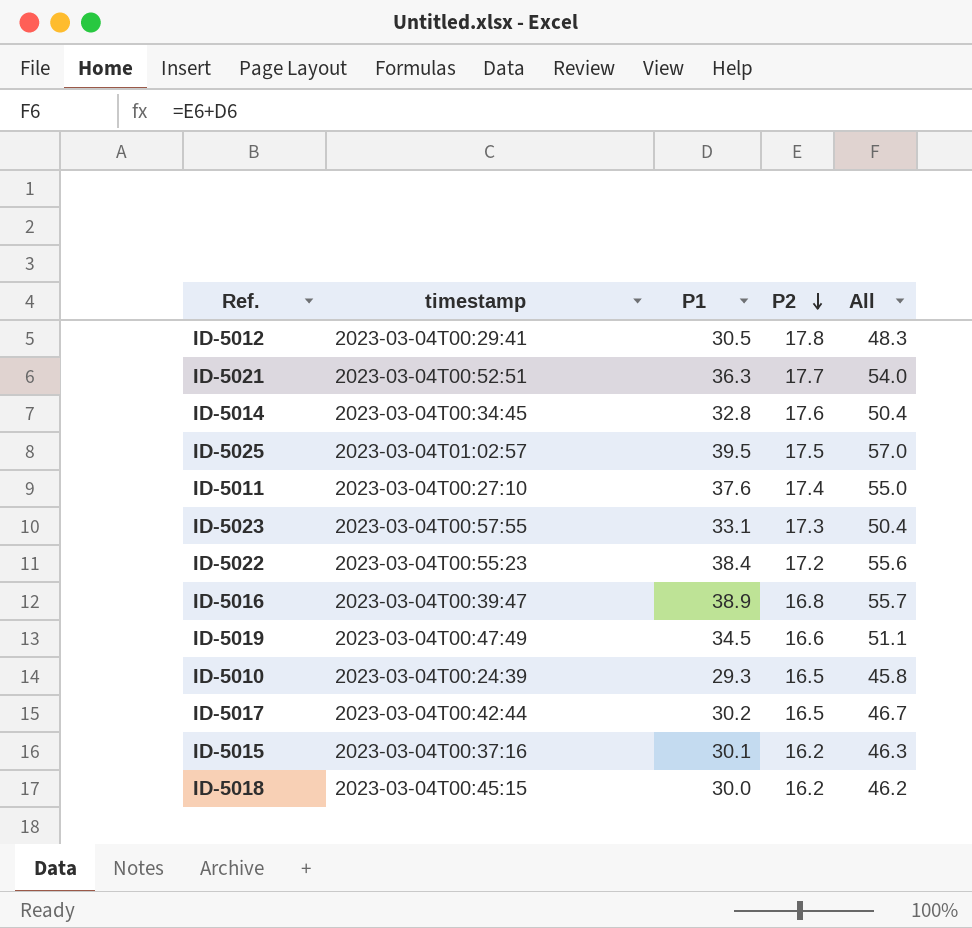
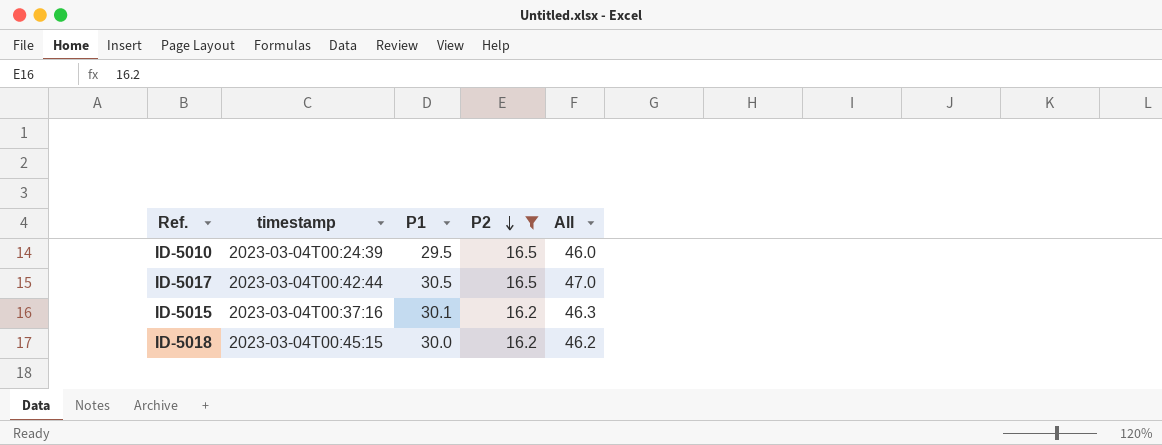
filter: none -> P2 <= 16.5
ID-5010 | P1: 29.3 -> 29.5
ID-5010 | All: 45.8 -> 46.0
ID-5017 | P1: 30.2 -> 30.5
ID-5017 | All: 46.7 -> 47.0

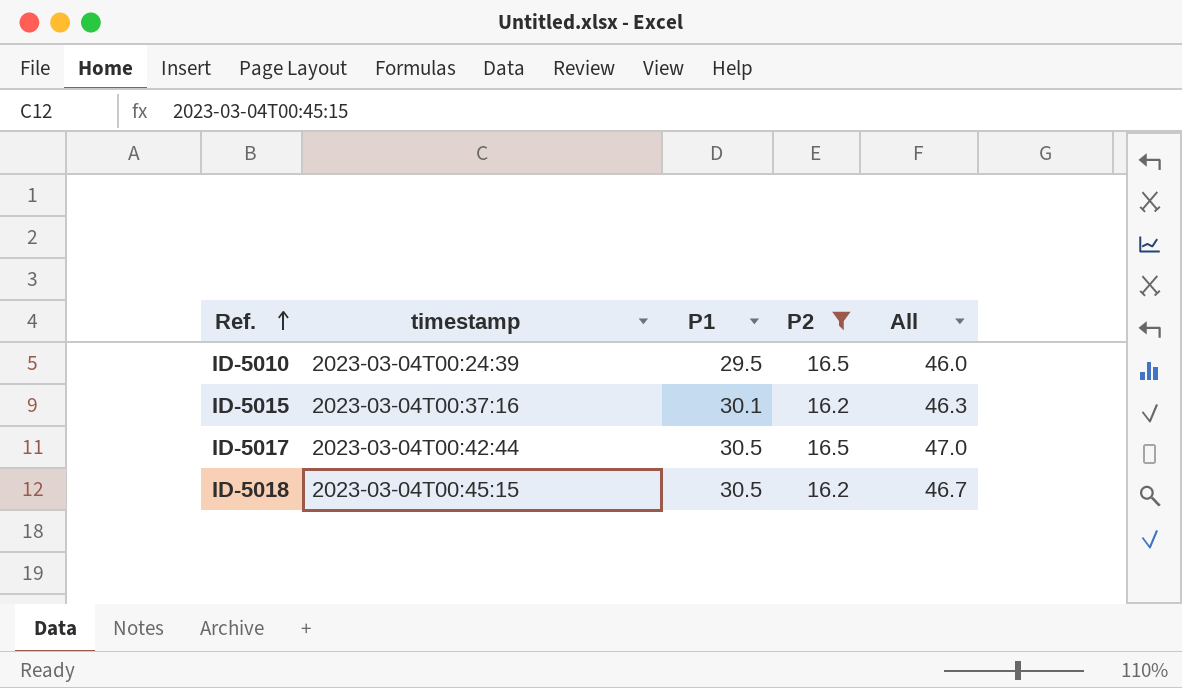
row order: P2 descending -> Ref. ascending
ID-5018 | P1: 30.0 -> 30.5
ID-5018 | All: 46.2 -> 46.7

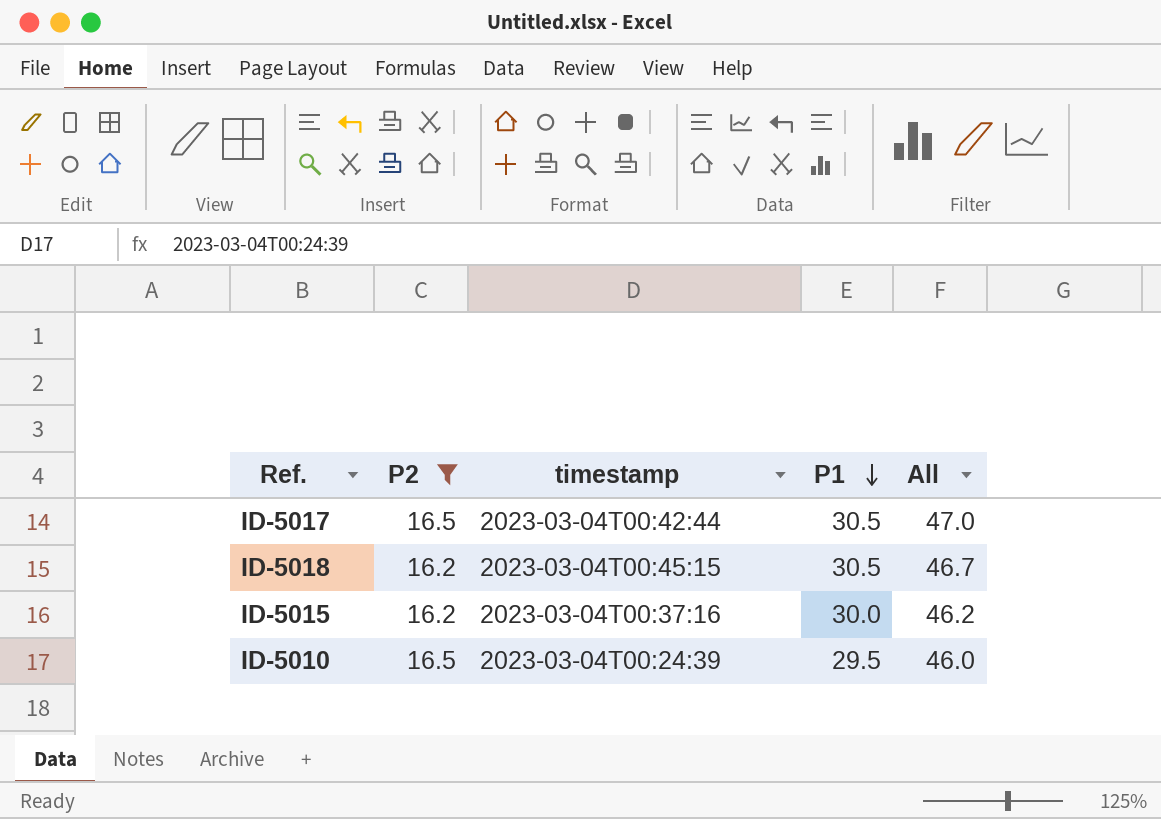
row order: Ref. ascending -> P1 descending
column P2 | position: 4 -> 2
ID-5015 | P1: 30.1 -> 30.0
ID-5015 | All: 46.3 -> 46.2

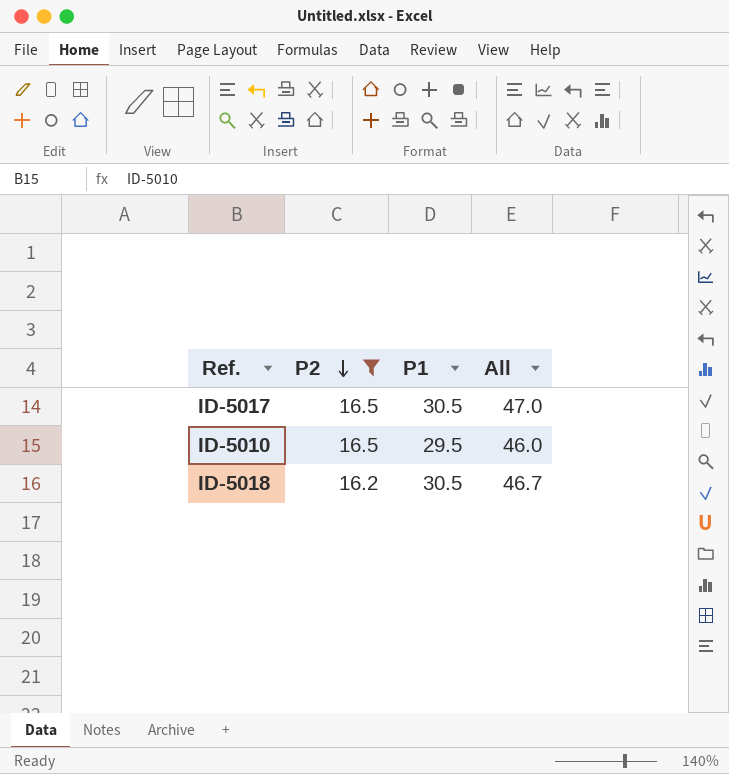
row order: P1 descending -> P2 descending
column timestamp | position: 3 -> none
row ID-5015: 16.2 | 2023-03-04T00:37:16 | 30.0 | 46.2 -> none

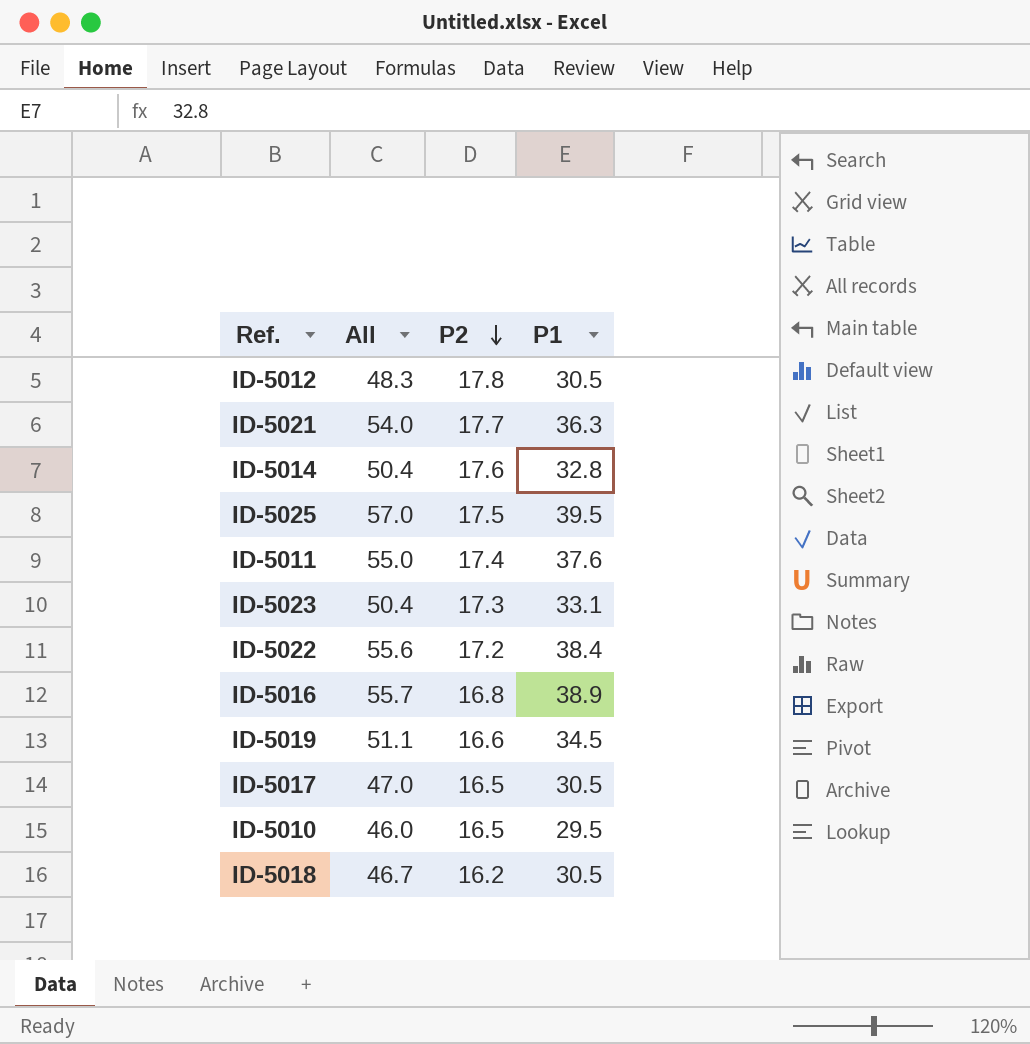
filter: P2 <= 16.5 -> none
column All | position: 4 -> 2

